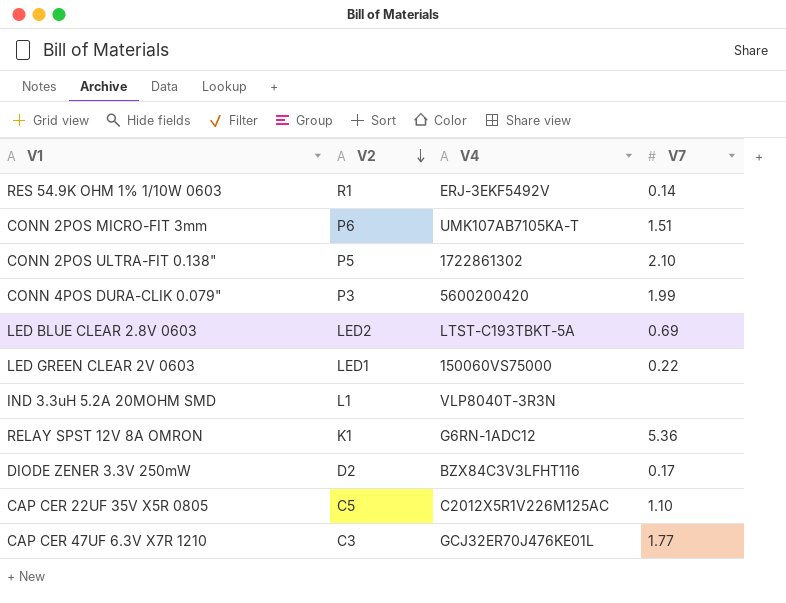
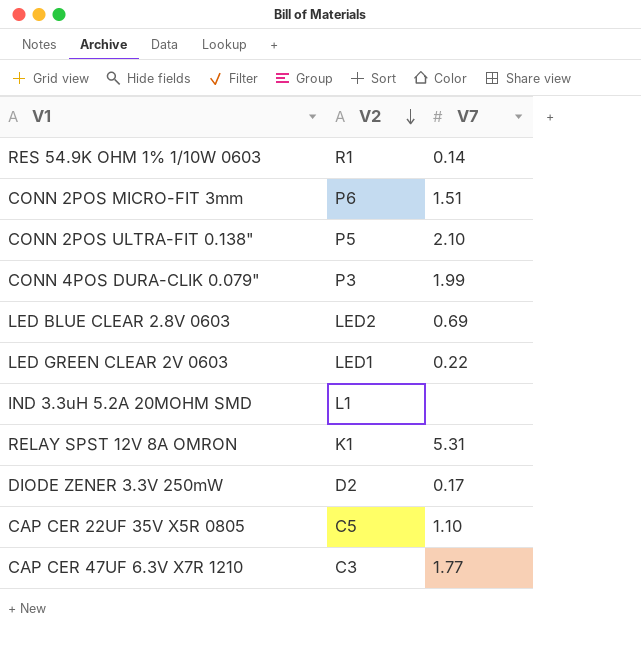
column V4 | position: 3 -> none
RELAY SPST 12V 8A OMRON | V7: 5.36 -> 5.31

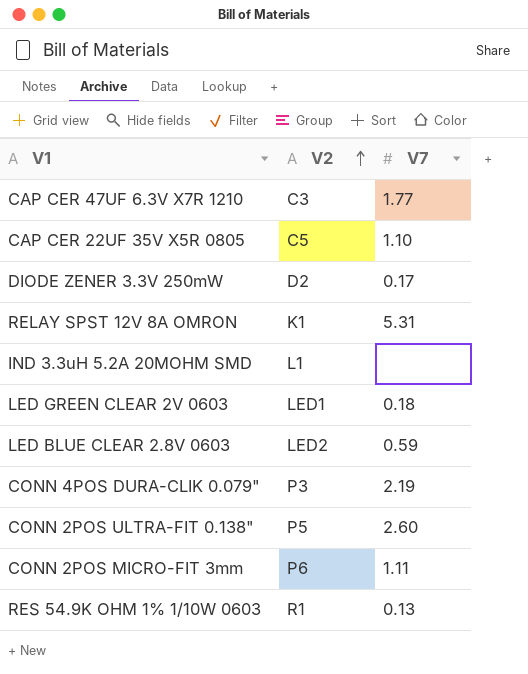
row order: V2 descending -> V2 ascending
LED GREEN CLEAR 2V 0603 | V7: 0.22 -> 0.18
LED BLUE CLEAR 2.8V 0603 | V7: 0.69 -> 0.59
CONN 4POS DURA-CLIK 0.079" | V7: 1.99 -> 2.19
CONN 2POS ULTRA-FIT 0.138" | V7: 2.10 -> 2.60
CONN 2POS MICRO-FIT 3mm | V7: 1.51 -> 1.11
RES 54.9K OHM 1% 1/10W 0603 | V7: 0.14 -> 0.13

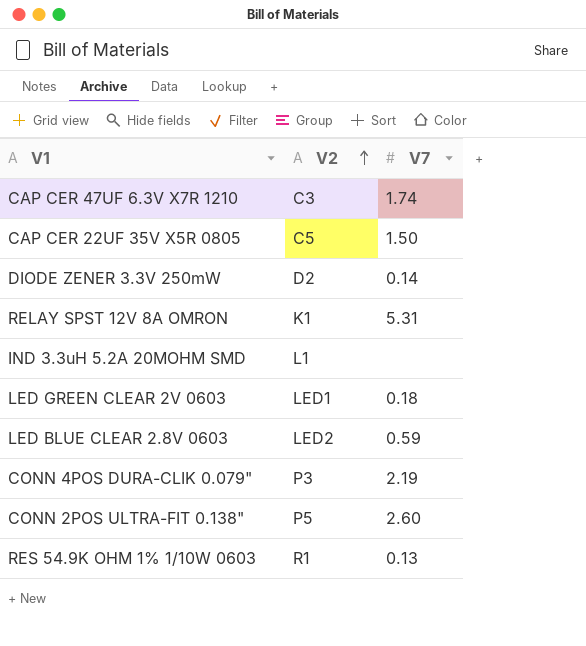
row CONN 2POS MICRO-FIT 3mm: P6 | 1.11 -> none
CAP CER 47UF 6.3V X7R 1210 | V7: 1.77 -> 1.74
CAP CER 22UF 35V X5R 0805 | V7: 1.10 -> 1.50
DIODE ZENER 3.3V 250mW | V7: 0.17 -> 0.14

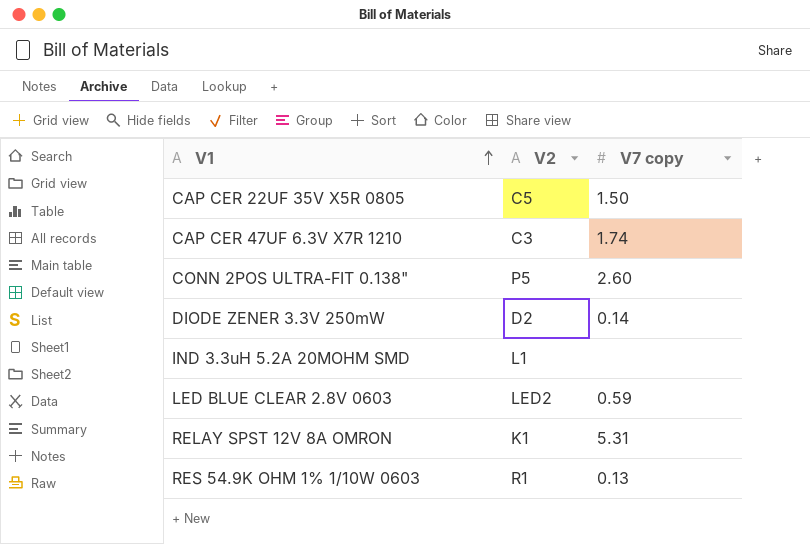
row order: V2 ascending -> V1 ascending
column name: V7 -> V7 copy
row LED GREEN CLEAR 2V 0603: LED1 | 0.18 -> none
row CONN 4POS DURA-CLIK 0.079": P3 | 2.19 -> none

